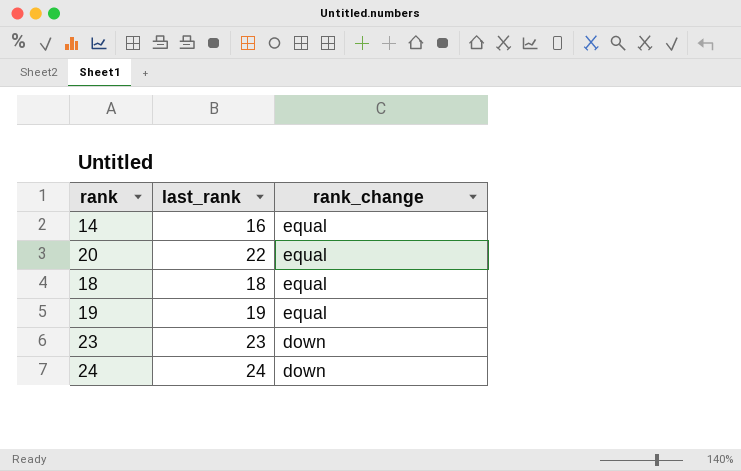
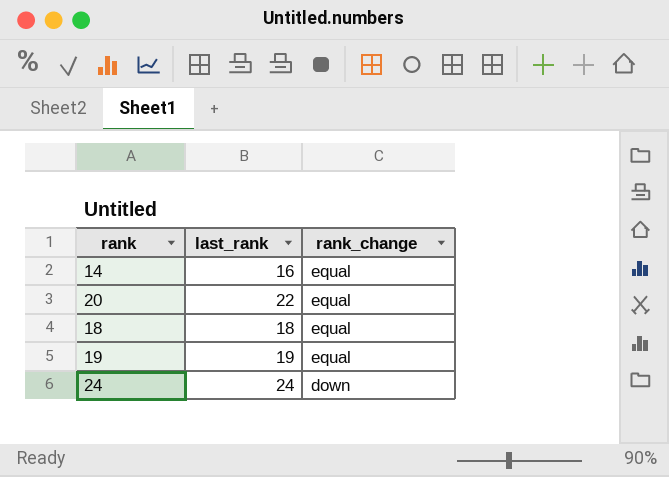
row 23: 23 | down -> none

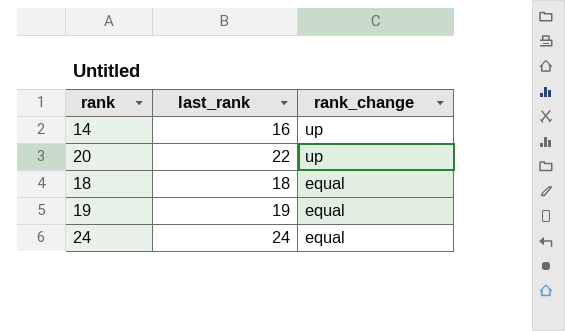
14 | rank_change: equal -> up
20 | rank_change: equal -> up
24 | rank_change: down -> equal

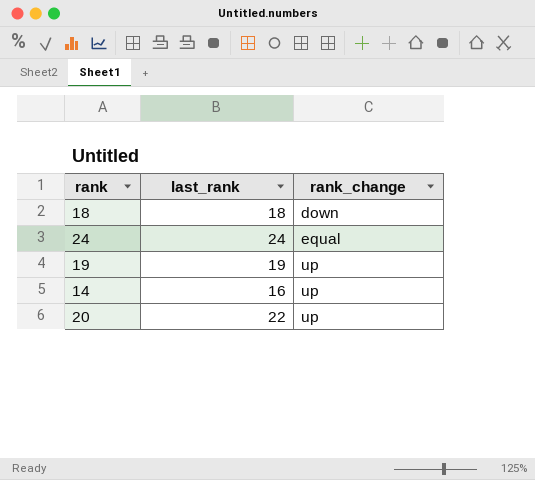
row order: rank_change descending -> rank_change ascending
18 | rank_change: equal -> down
19 | rank_change: equal -> up

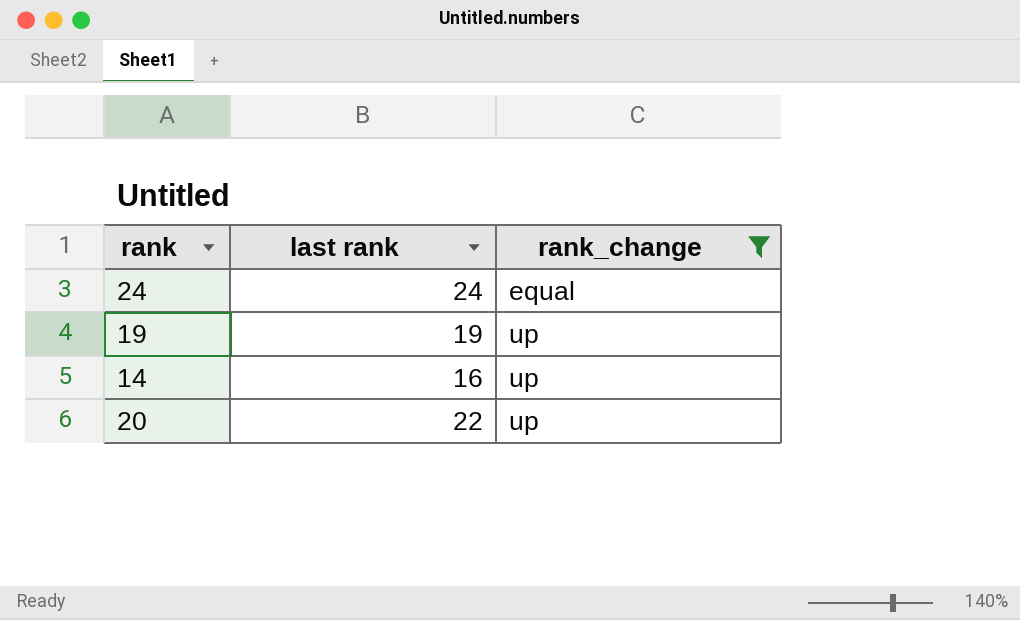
filter: none -> rank_change != down
column name: last_rank -> last rank

